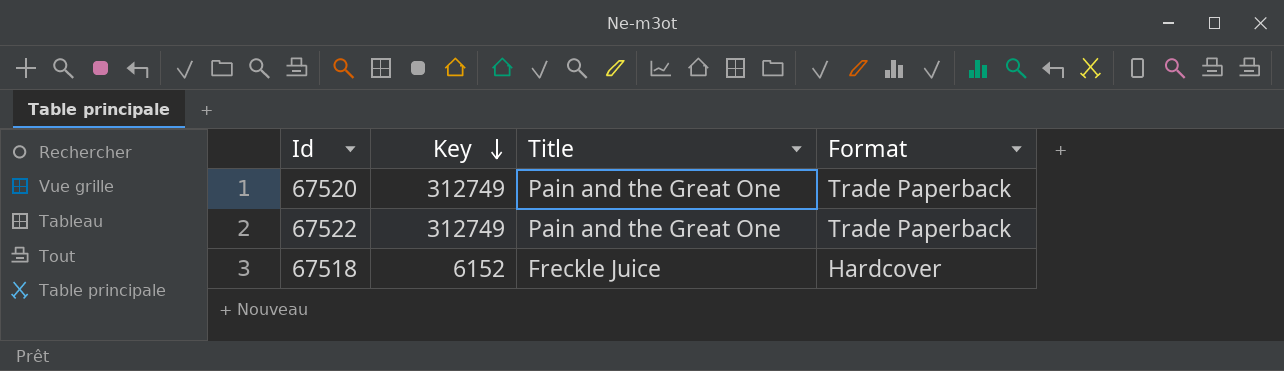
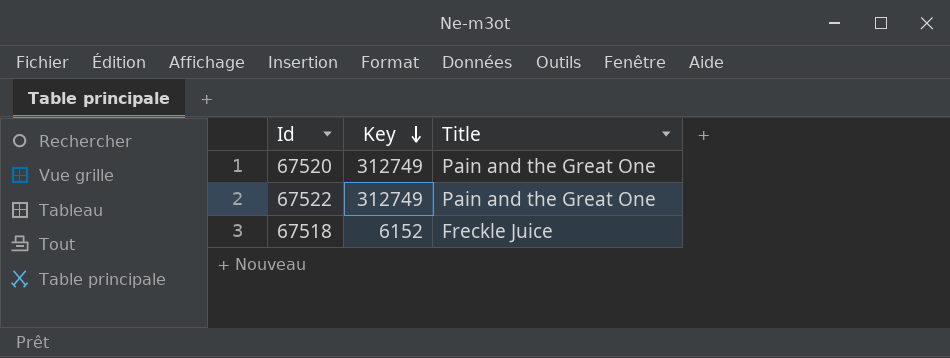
column Format | position: 4 -> none

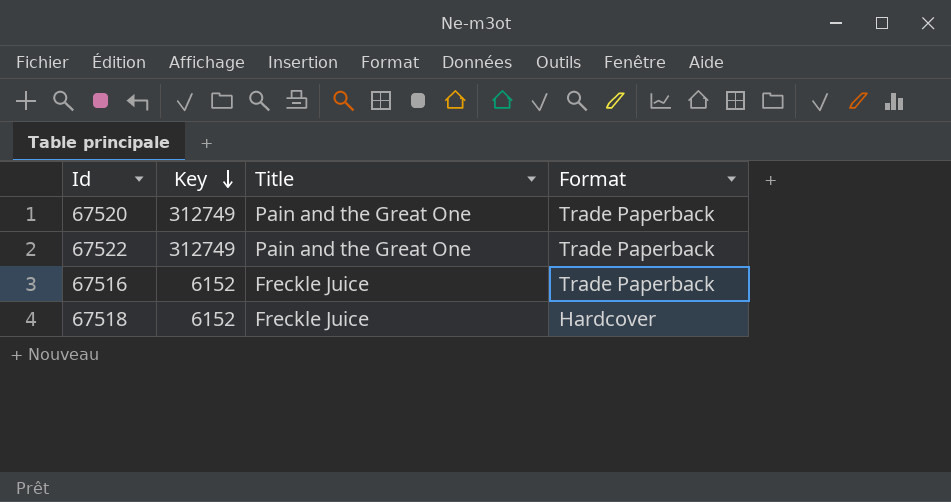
column Format | position: none -> 4
row 67516: none -> 6152 | Freckle Juice | Trade Paperback

